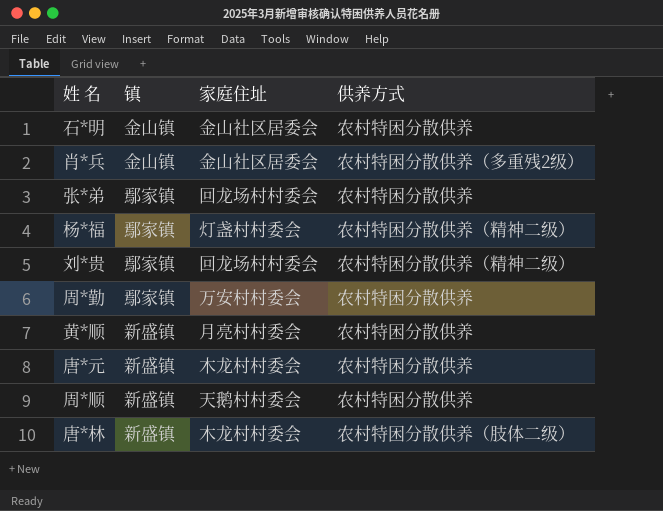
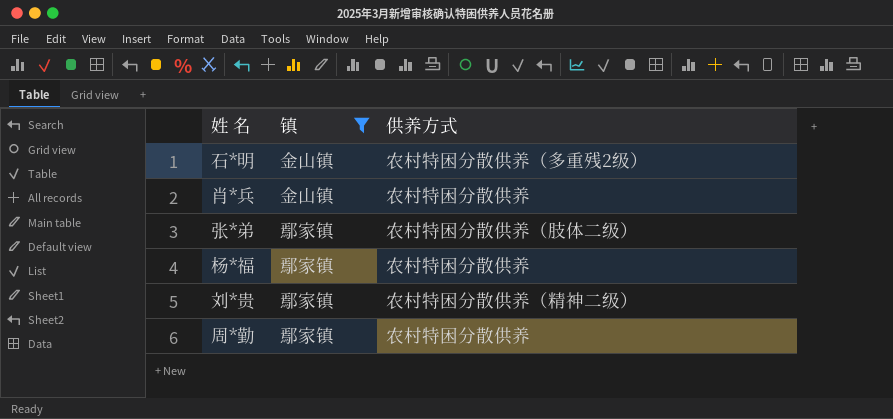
filter: none -> 镇 != 新盛镇
column 家庭住址 | position: 3 -> none
石*明 | 供养方式: 农村特困分散供养 -> 农村特困分散供养（多重残2级）
肖*兵 | 供养方式: 农村特困分散供养（多重残2级） -> 农村特困分散供养
张*弟 | 供养方式: 农村特困分散供养 -> 农村特困分散供养（肢体二级）
杨*福 | 供养方式: 农村特困分散供养（精神二级） -> 农村特困分散供养

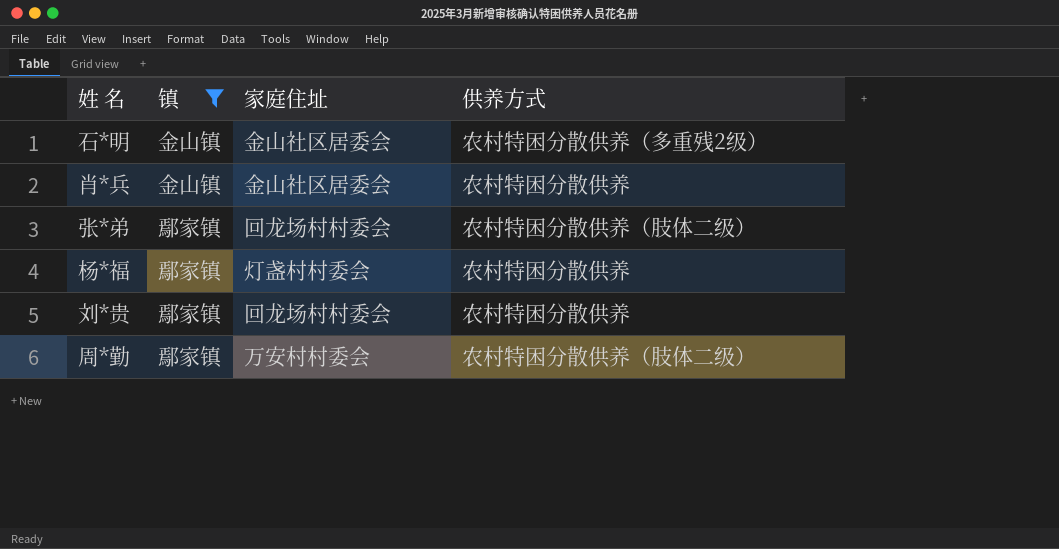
column 家庭住址 | position: none -> 3
刘*贵 | 供养方式: 农村特困分散供养（精神二级） -> 农村特困分散供养
周*勤 | 供养方式: 农村特困分散供养 -> 农村特困分散供养（肢体二级）

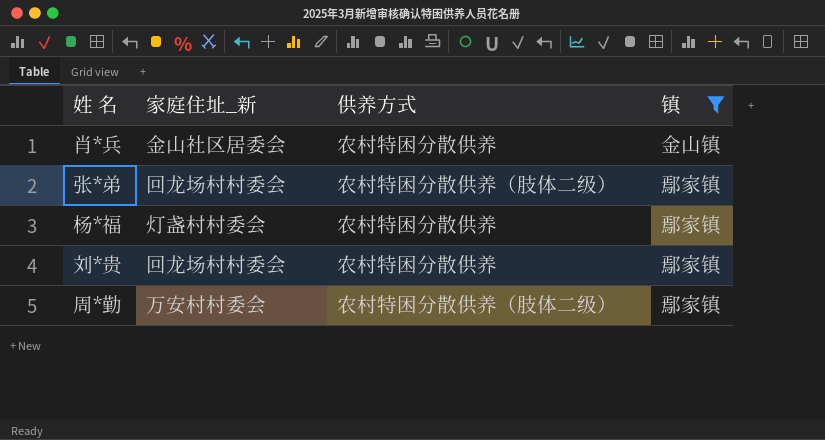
column name: 家庭住址 -> 家庭住址_新
column 镇 | position: 2 -> 4
row 石*明: 金山镇 | 金山社区居委会 | 农村特困分散供养（多重残2级） -> none

